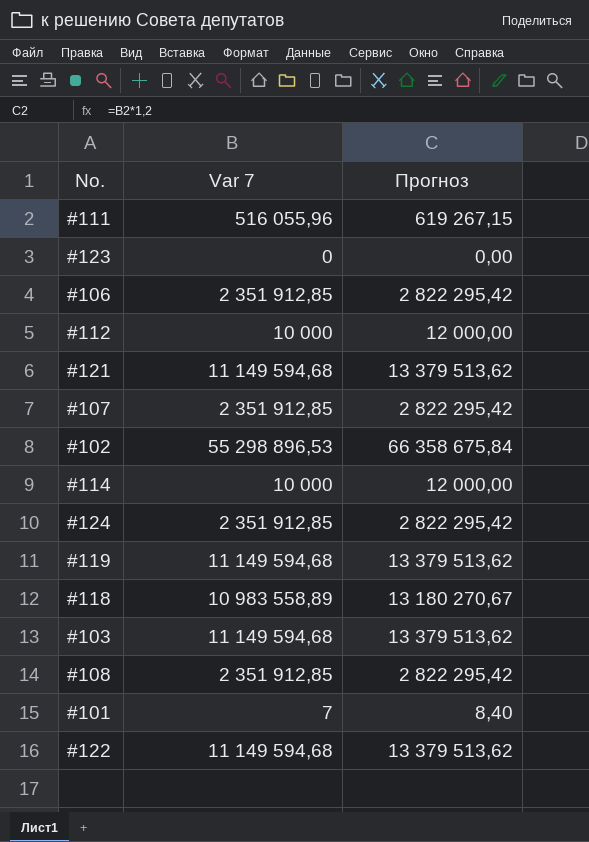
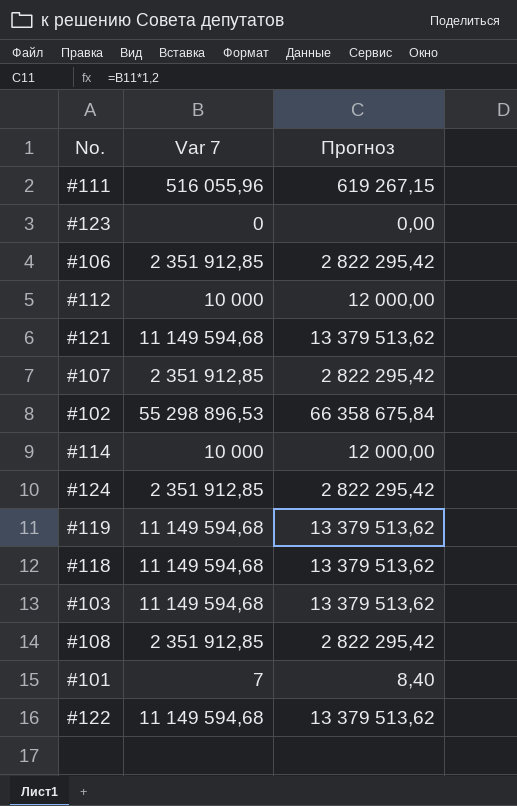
#118 | Var 7: 10 983 558,89 -> 11 149 594,68
#118 | Прогноз: 13 180 270,67 -> 13 379 513,62

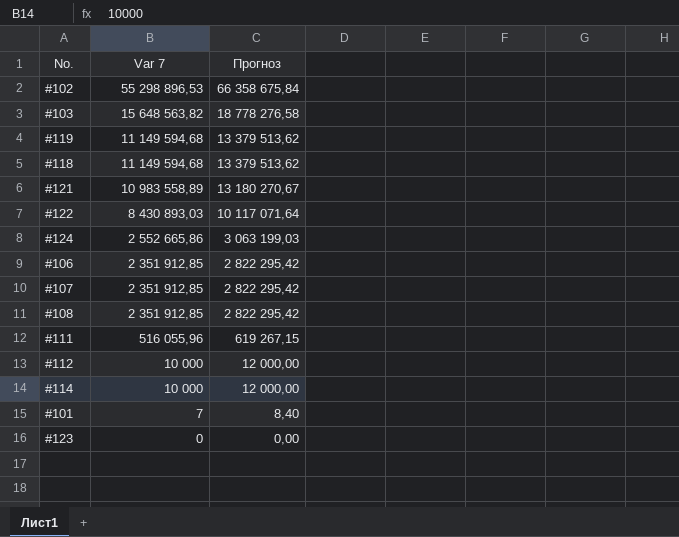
row order: none -> Var 7 descending
#103 | Var 7: 11 149 594,68 -> 15 648 563,82
#103 | Прогноз: 13 379 513,62 -> 18 778 276,58
#121 | Var 7: 11 149 594,68 -> 10 983 558,89
#121 | Прогноз: 13 379 513,62 -> 13 180 270,67
#122 | Var 7: 11 149 594,68 -> 8 430 893,03
#122 | Прогноз: 13 379 513,62 -> 10 117 071,64
#124 | Var 7: 2 351 912,85 -> 2 552 665,86
#124 | Прогноз: 2 822 295,42 -> 3 063 199,03

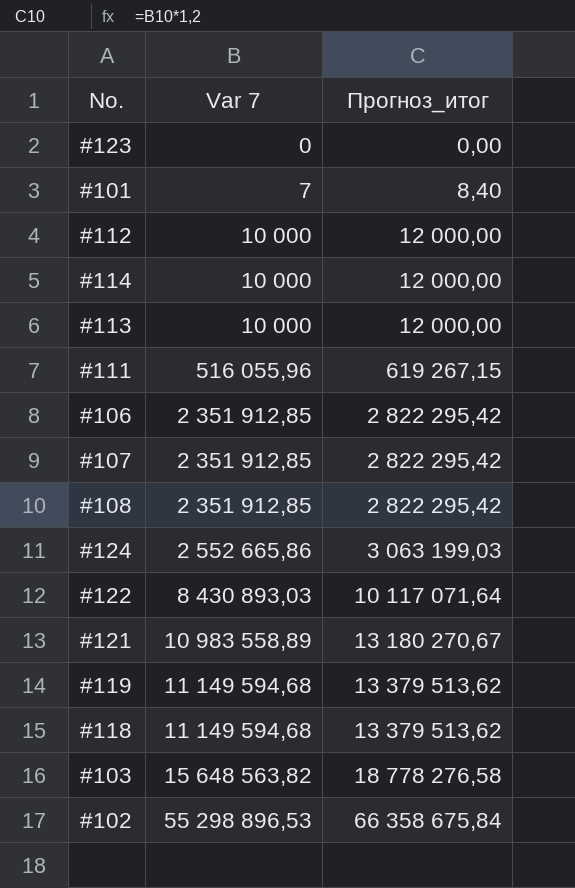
row order: Var 7 descending -> Var 7 ascending
column name: Прогноз -> Прогноз_итог
row #113: none -> 10 000 | 12 000,00

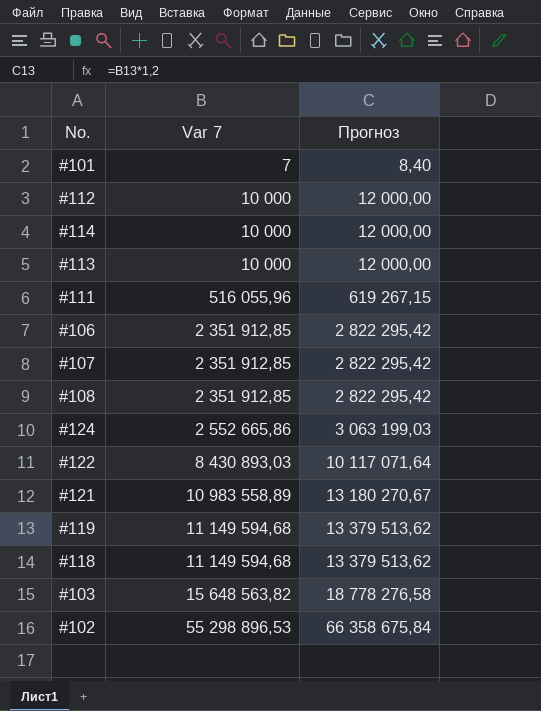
column name: Прогноз_итог -> Прогноз
row #123: 0 | 0,00 -> none

